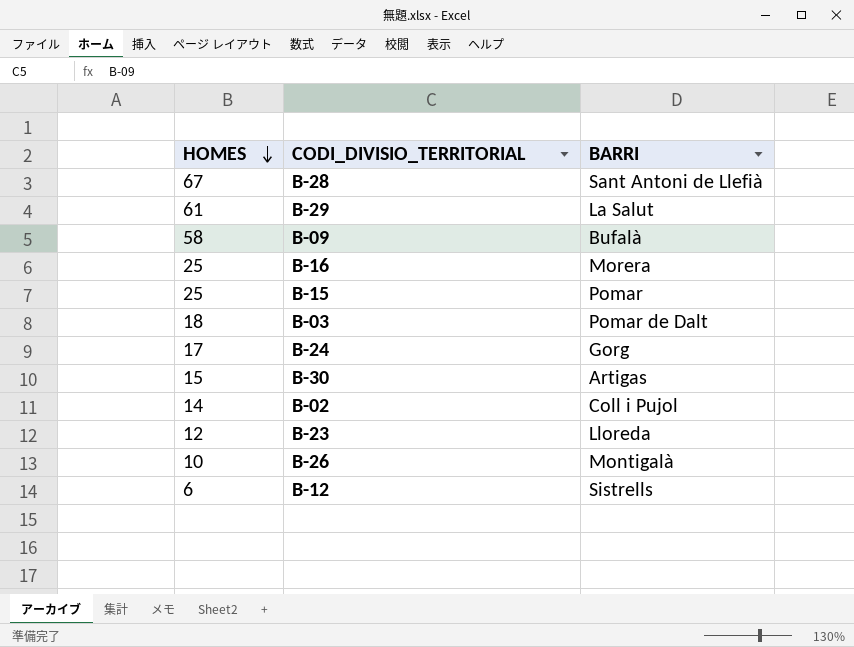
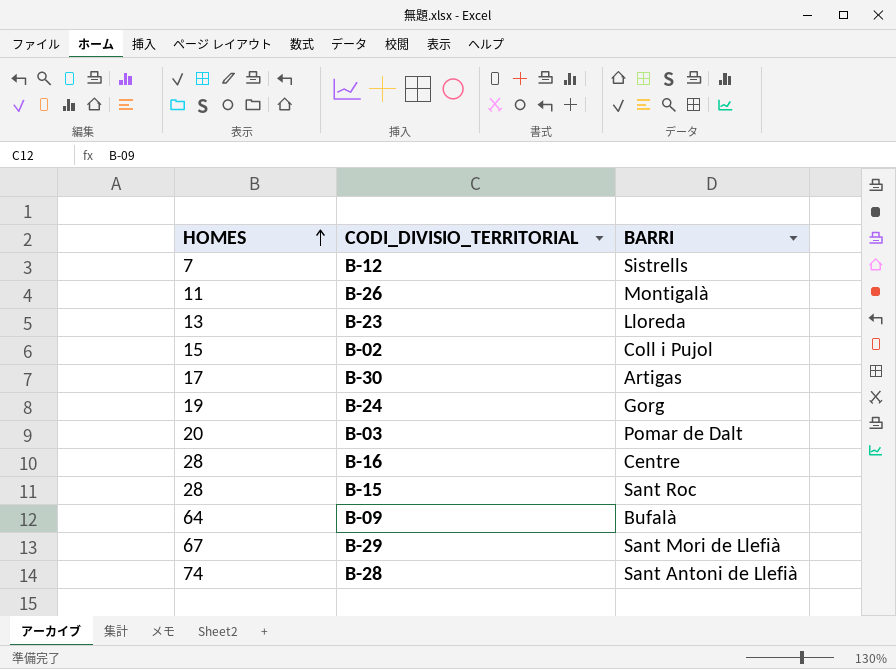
row order: HOMES descending -> HOMES ascending
B-12 | HOMES: 6 -> 7
B-26 | HOMES: 10 -> 11
B-23 | HOMES: 12 -> 13
B-02 | HOMES: 14 -> 15
B-30 | HOMES: 15 -> 17
B-24 | HOMES: 17 -> 19
B-03 | HOMES: 18 -> 20
B-16 | HOMES: 25 -> 28
B-16 | BARRI: Morera -> Centre
B-15 | HOMES: 25 -> 28
B-15 | BARRI: Pomar -> Sant Roc
B-09 | HOMES: 58 -> 64
B-29 | HOMES: 61 -> 67
B-29 | BARRI: La Salut -> Sant Mori de Llefià
B-28 | HOMES: 67 -> 74

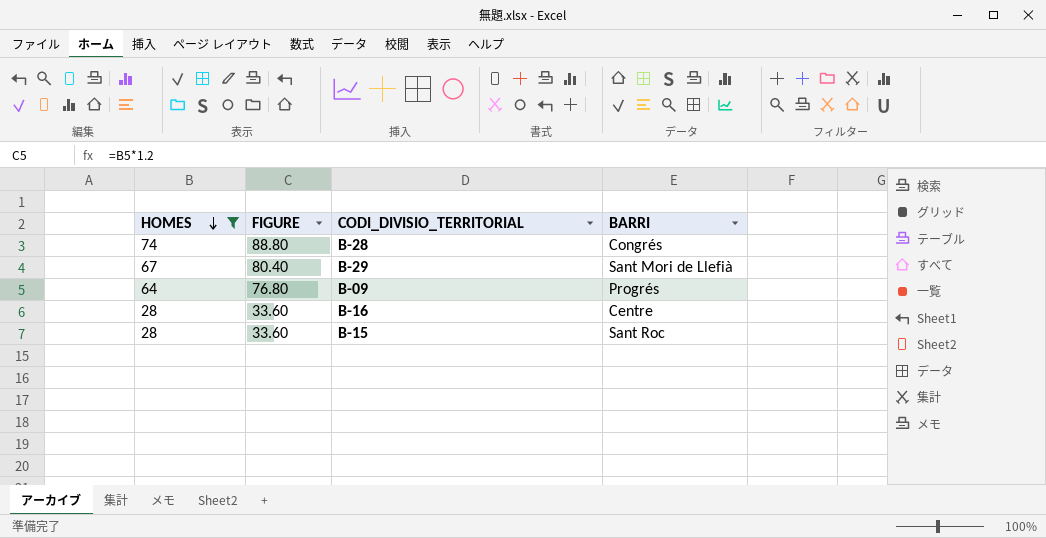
filter: none -> HOMES >= 28
row order: HOMES ascending -> HOMES descending
column FIGURE | formula: none -> [HOMES] * 1.2
B-28 | BARRI: Sant Antoni de Llefià -> Congrés
B-09 | BARRI: Bufalà -> Progrés

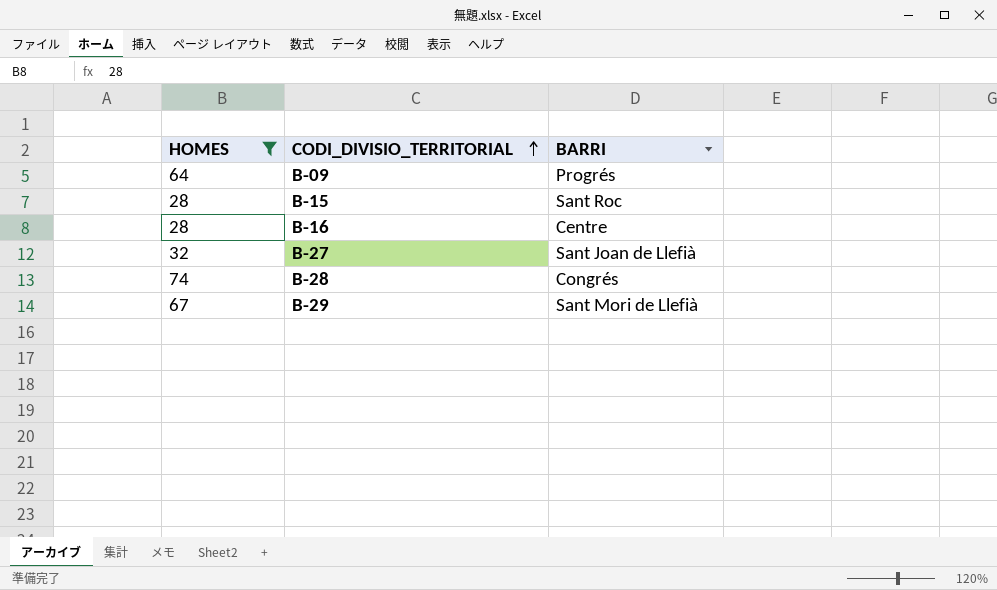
row order: HOMES descending -> CODI_DIVISIO_TERRITORIAL ascending
column FIGURE | formula: [HOMES] * 1.2 -> none
row B-27: none -> 32 | Sant Joan de Llefià

